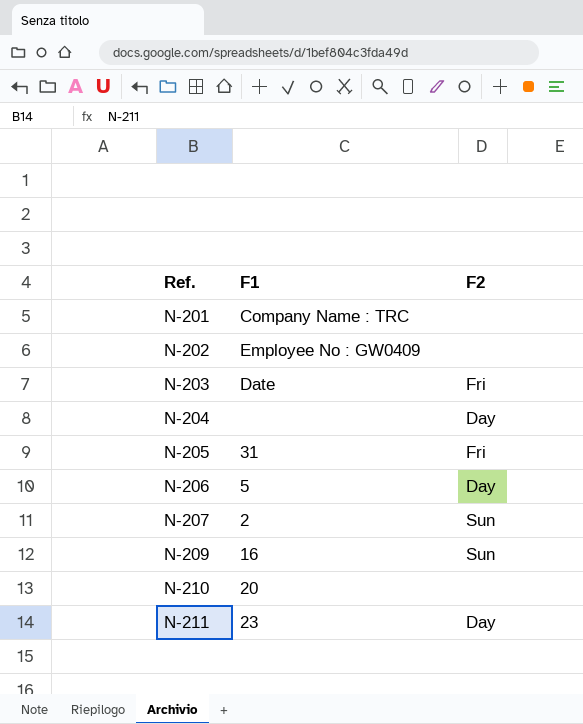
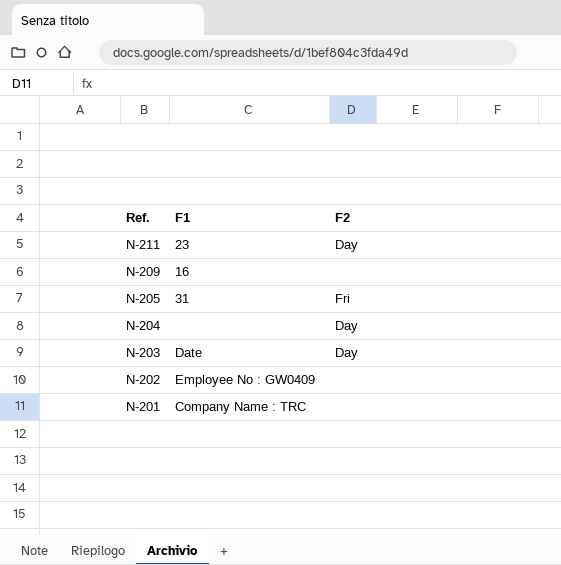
row order: Ref. ascending -> Ref. descending
row N-206: 5 | Day -> none
row N-207: 2 | Sun -> none
row N-210: 20 | none -> none
N-209 | F2: Sun -> none
N-203 | F2: Fri -> Day

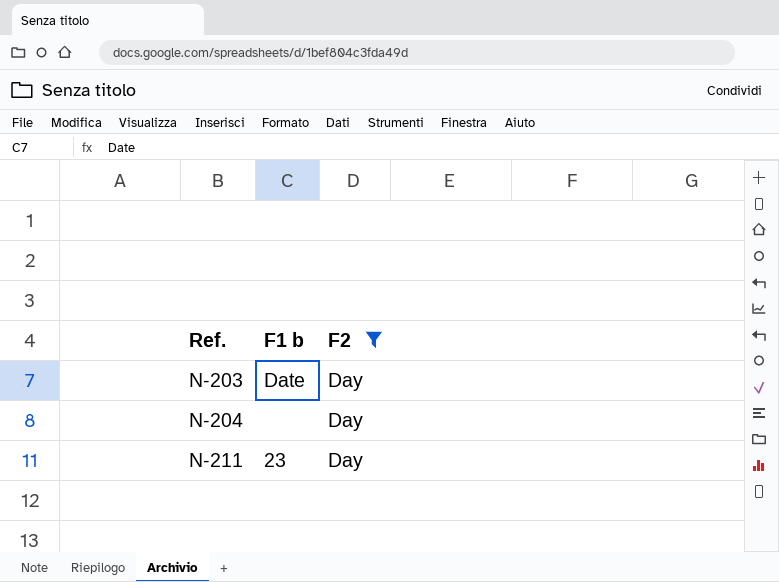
filter: none -> F2 = Day
row order: Ref. descending -> Ref. ascending
column name: F1 -> F1 b

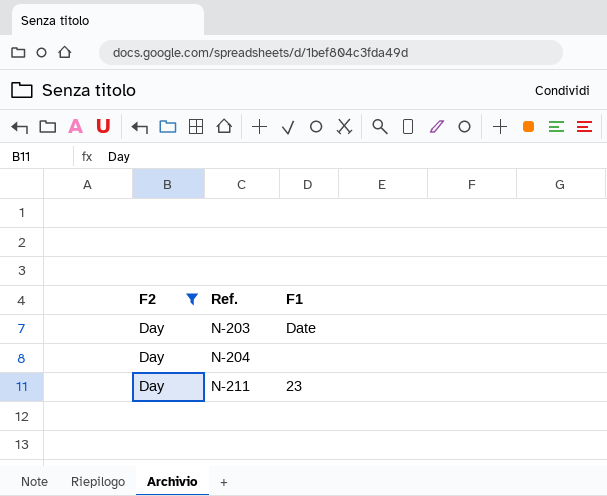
column F2 | position: 3 -> 1
column name: F1 b -> F1

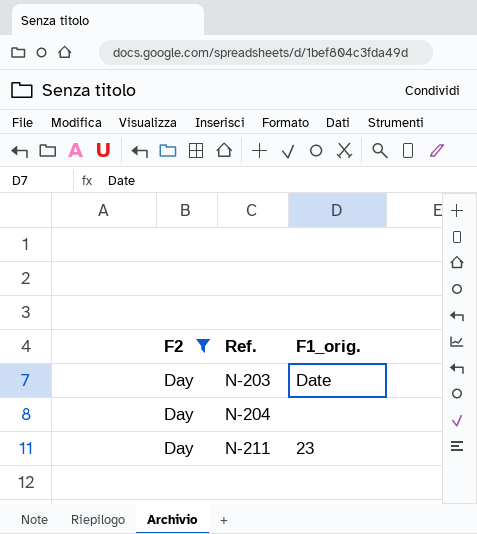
column name: F1 -> F1_orig.

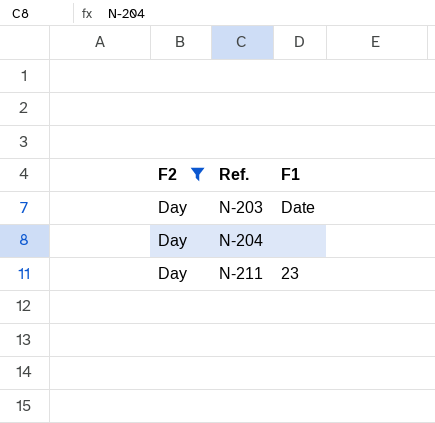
column name: F1_orig. -> F1

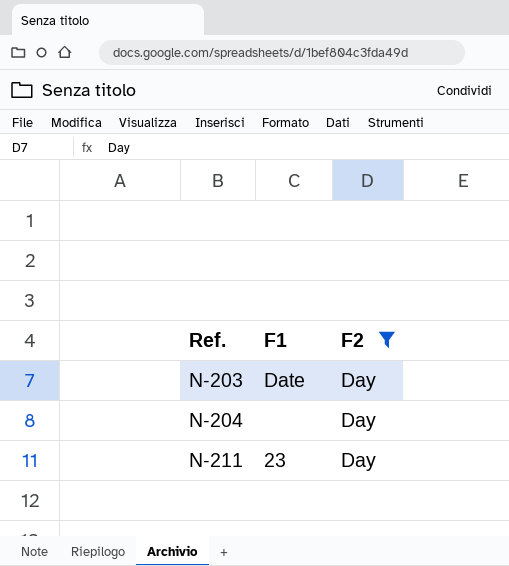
column F2 | position: 1 -> 3

